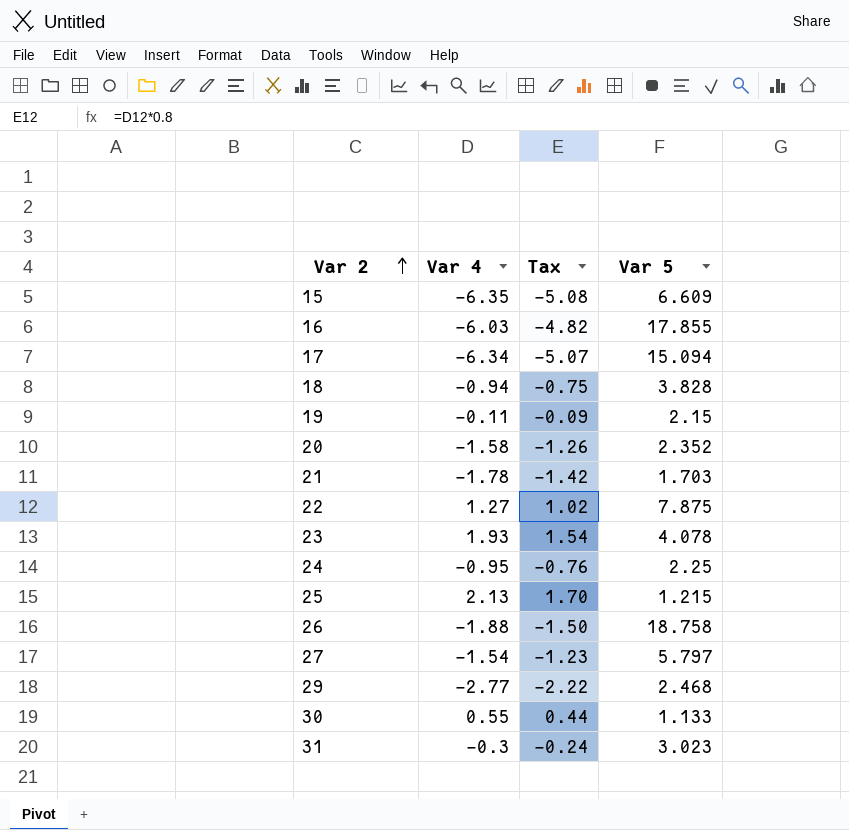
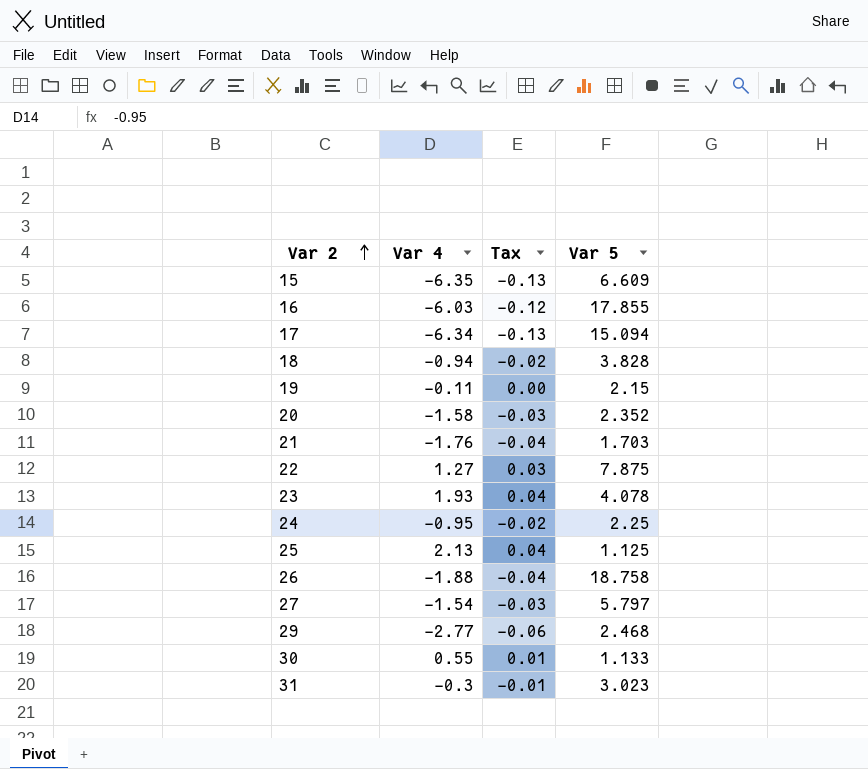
column Tax | formula: [Var 4] * 0.8 -> [Var 4] * 0.02
21 | Var 4: -1.78 -> -1.76
25 | Var 5: 1.215 -> 1.125

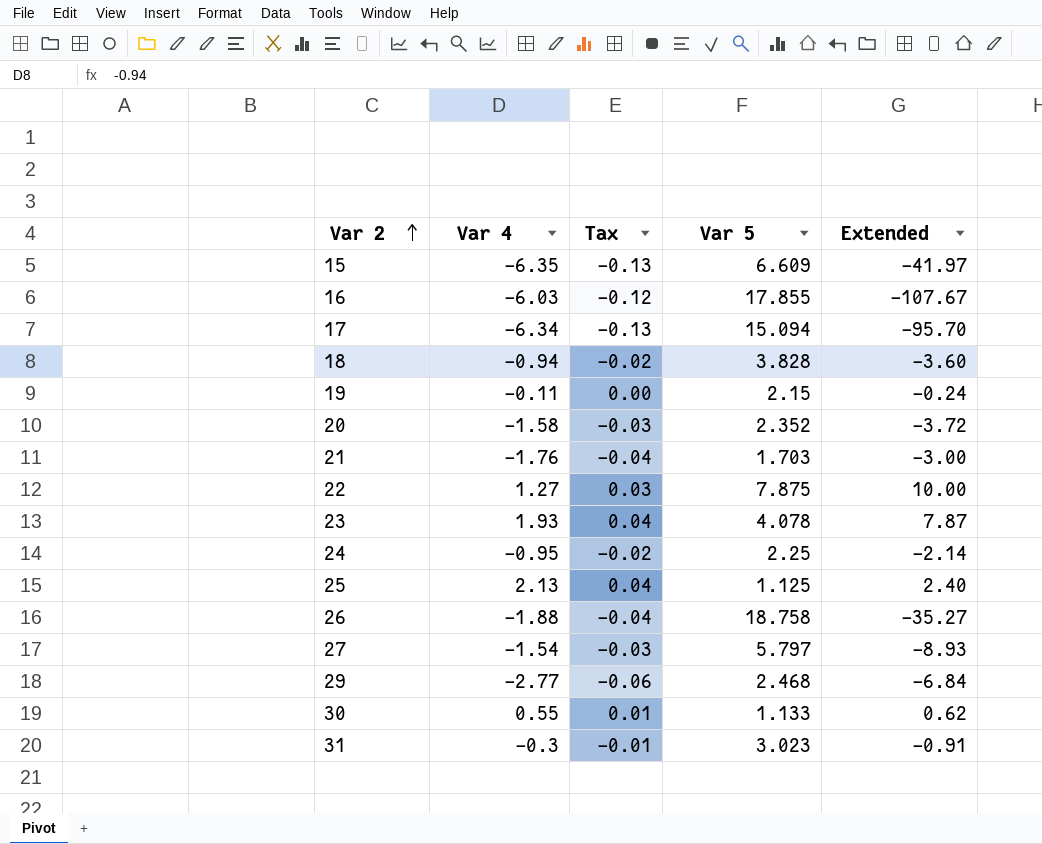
column Extended | formula: none -> [Var 4] * [Var 5]

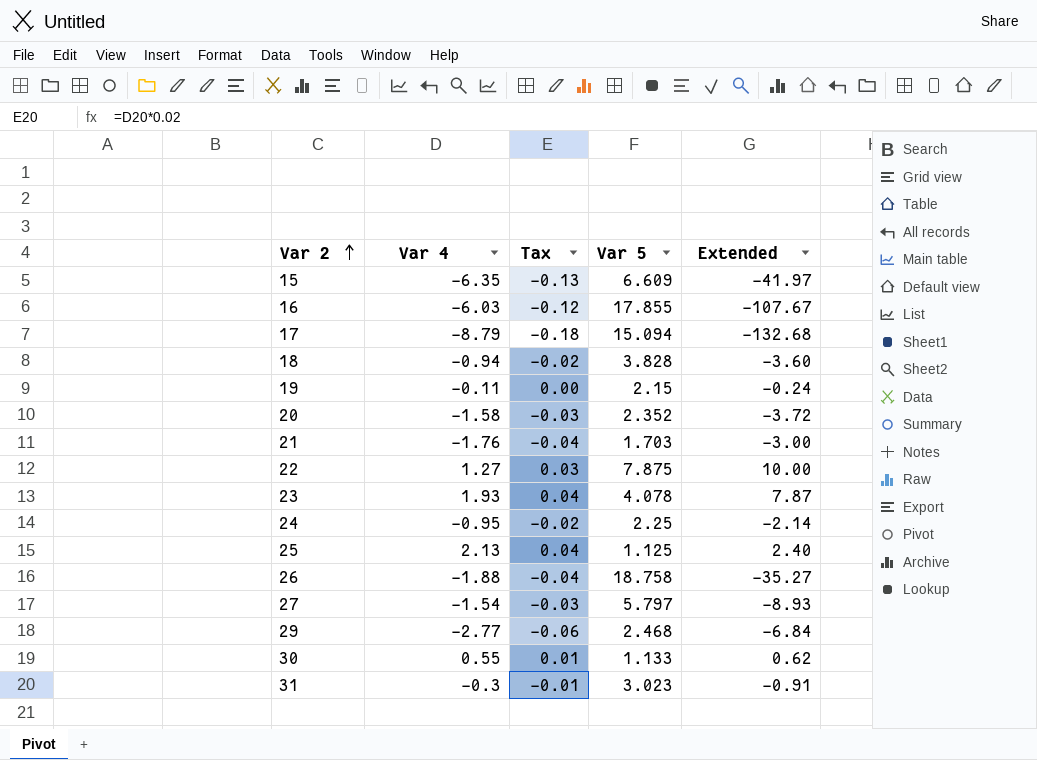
17 | Var 4: -6.34 -> -8.79
17 | Tax: -0.13 -> -0.18
17 | Extended: -95.70 -> -132.68

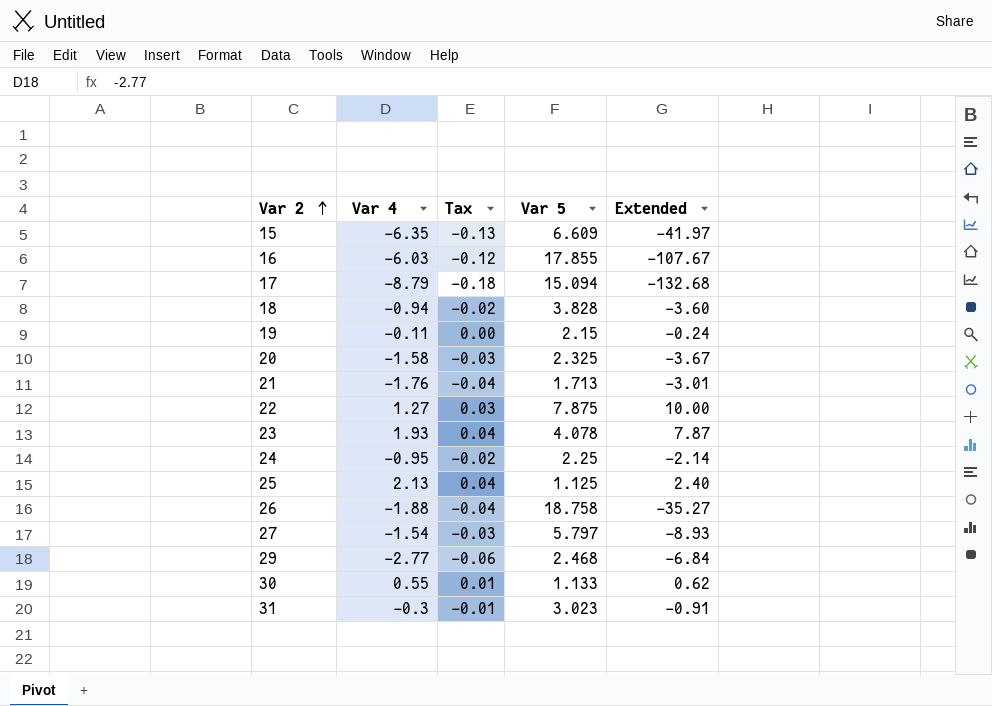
20 | Var 5: 2.352 -> 2.325
20 | Extended: -3.72 -> -3.67
21 | Var 5: 1.703 -> 1.713
21 | Extended: -3.00 -> -3.01

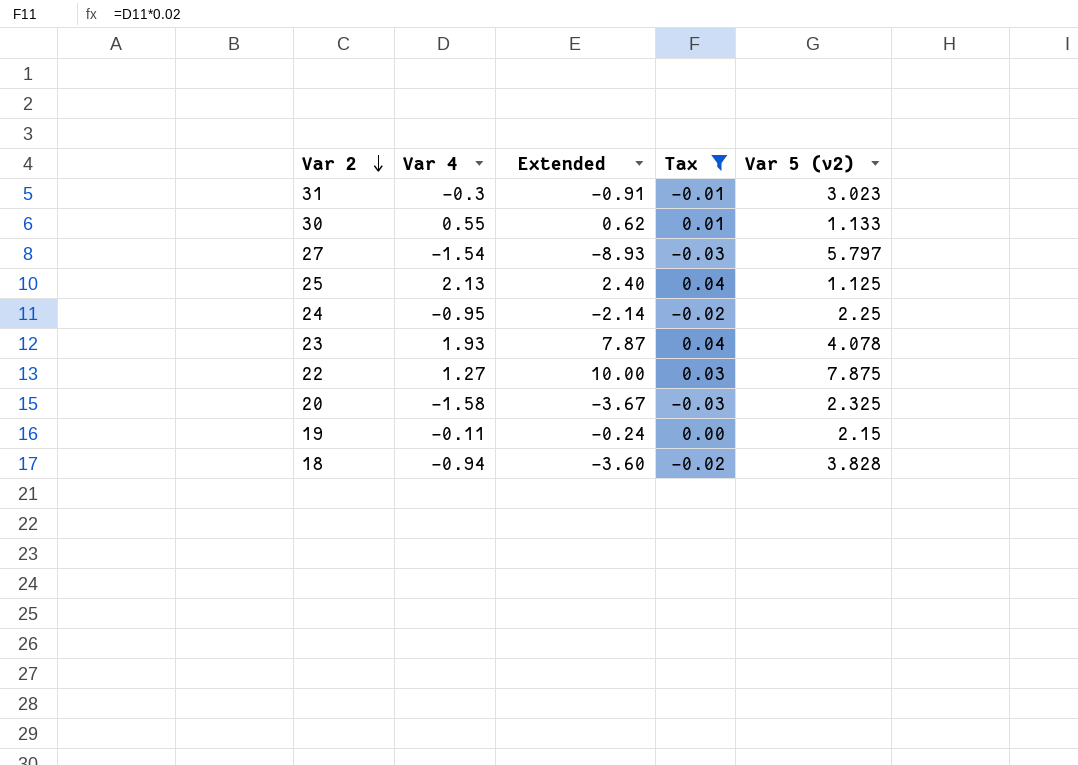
filter: none -> Tax >= -0.03
row order: Var 2 ascending -> Var 2 descending
column Extended | position: 5 -> 3
column name: Var 5 -> Var 5 (v2)

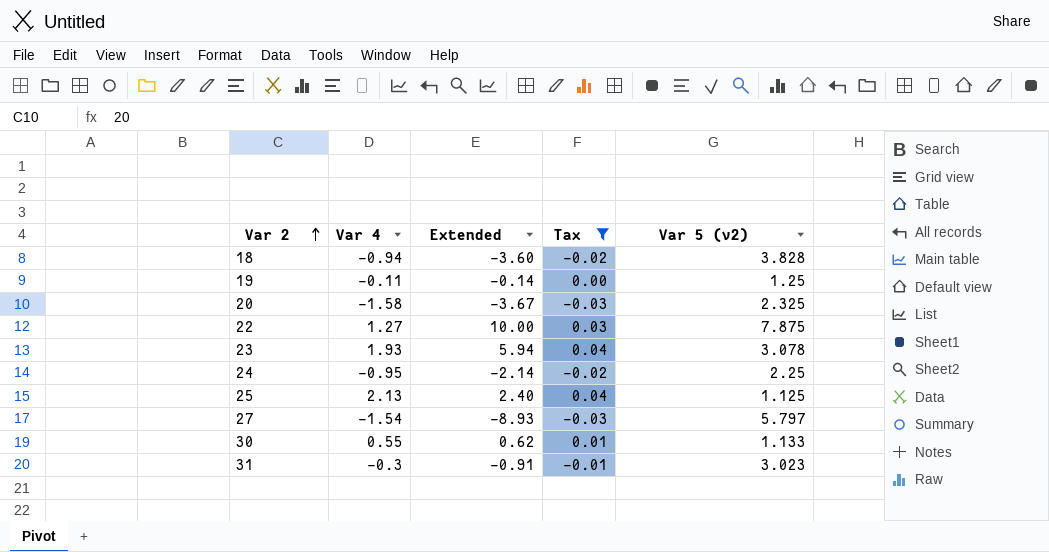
row order: Var 2 descending -> Var 2 ascending
19 | Extended: -0.24 -> -0.14
19 | Var 5 (v2): 2.15 -> 1.25
23 | Extended: 7.87 -> 5.94
23 | Var 5 (v2): 4.078 -> 3.078

